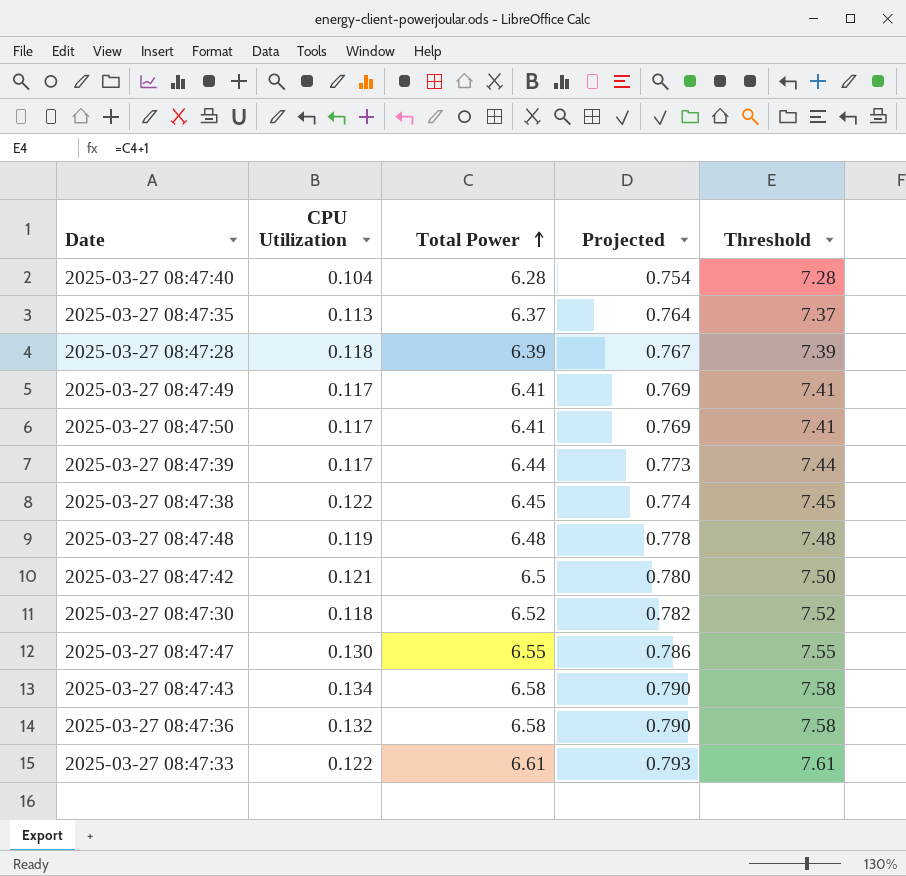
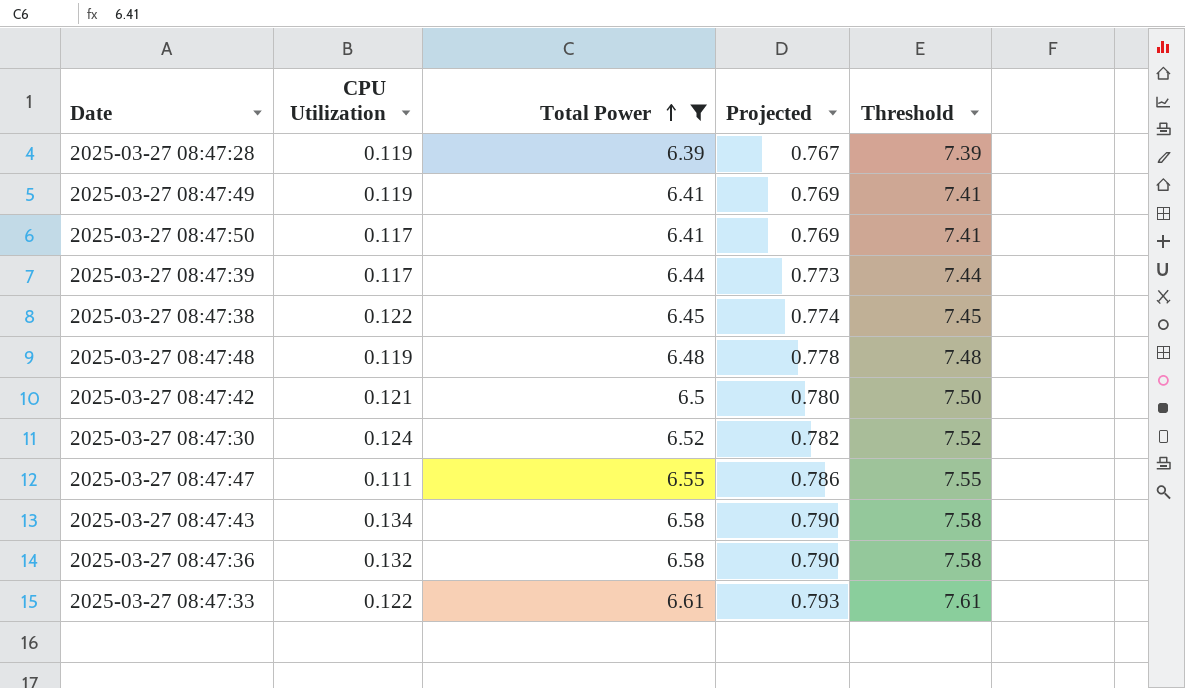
filter: none -> Total Power >= 6.39
2025-03-27 08:47:28 | CPU Utilization: 0.118 -> 0.119
2025-03-27 08:47:49 | CPU Utilization: 0.117 -> 0.119
2025-03-27 08:47:30 | CPU Utilization: 0.118 -> 0.124
2025-03-27 08:47:47 | CPU Utilization: 0.130 -> 0.111

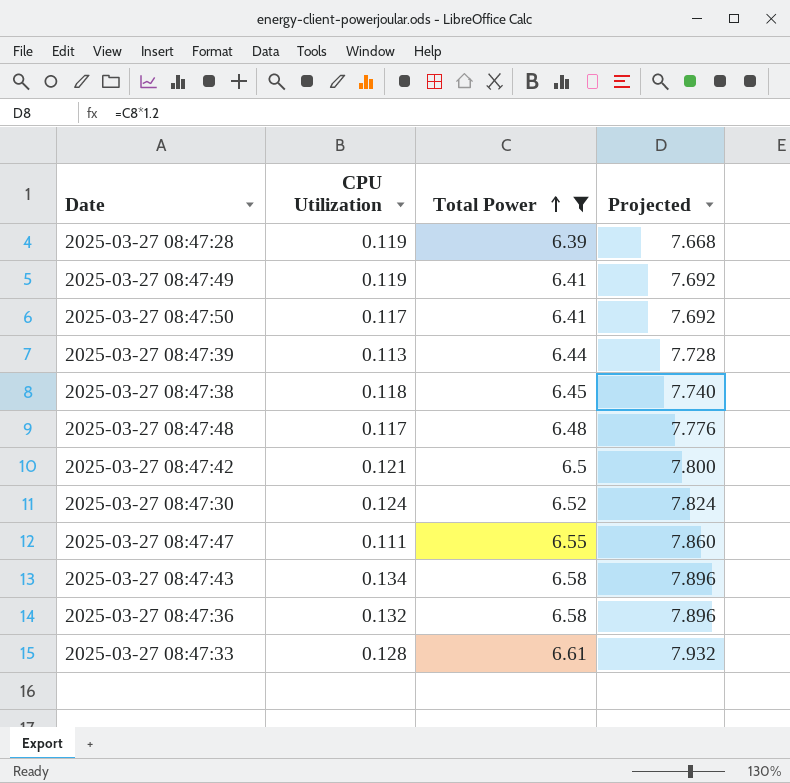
column Threshold | formula: [Total Power] + 1 -> none
column Projected | formula: [Total Power] * 0.12 -> [Total Power] * 1.2
2025-03-27 08:47:39 | CPU Utilization: 0.117 -> 0.113
2025-03-27 08:47:38 | CPU Utilization: 0.122 -> 0.118
2025-03-27 08:47:48 | CPU Utilization: 0.119 -> 0.117
2025-03-27 08:47:33 | CPU Utilization: 0.122 -> 0.128

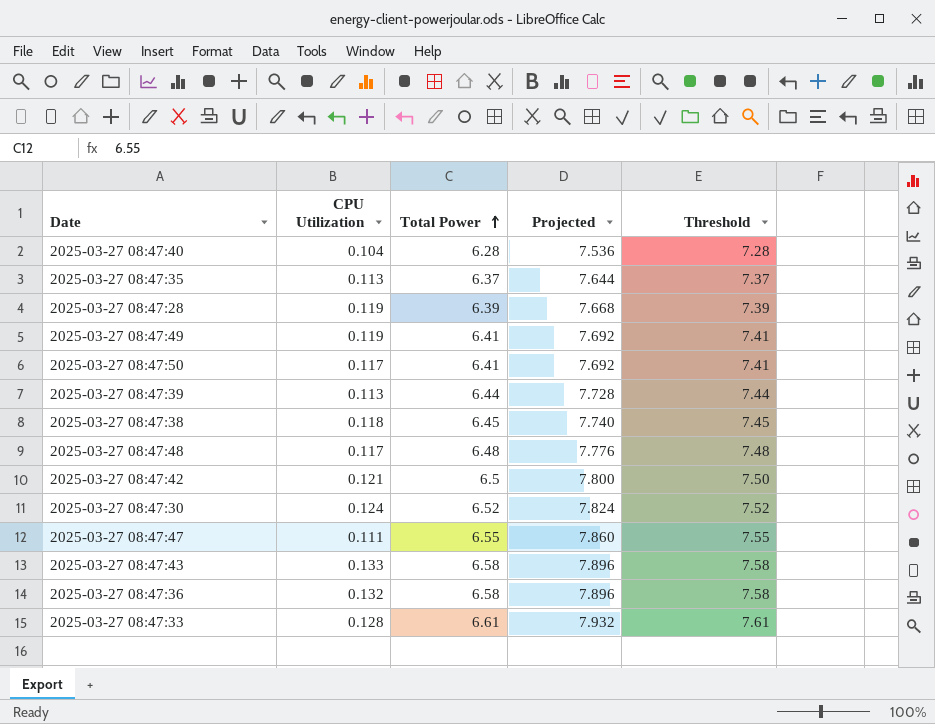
filter: Total Power >= 6.39 -> none
column Threshold | formula: none -> [Total Power] + 1
2025-03-27 08:47:43 | CPU Utilization: 0.134 -> 0.133

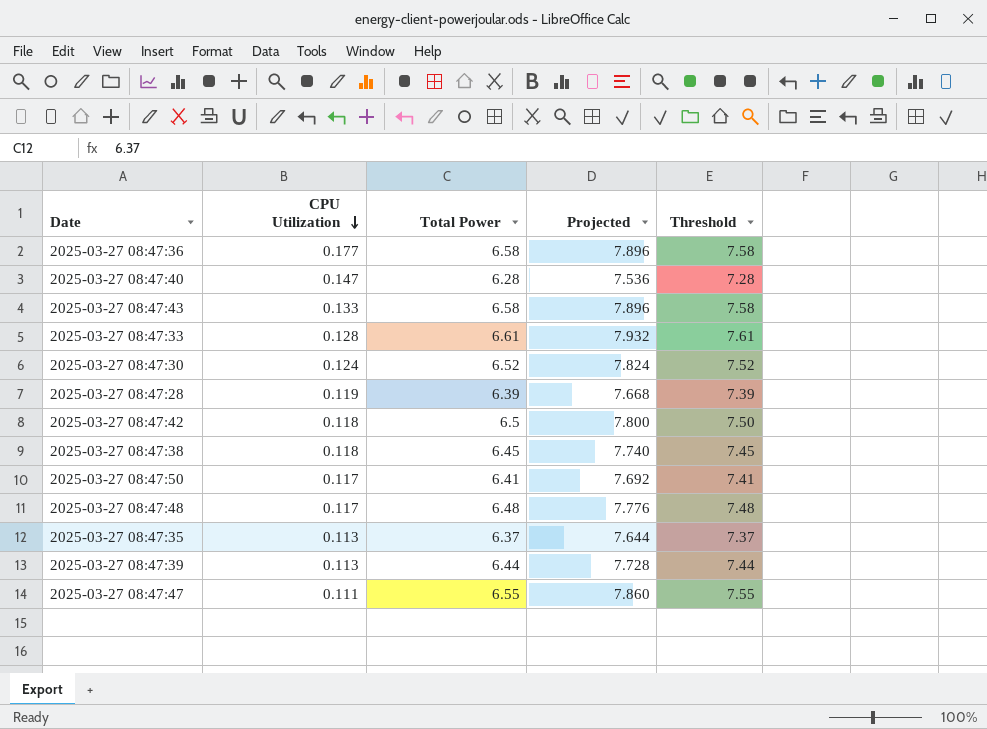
row order: Total Power ascending -> CPU Utilization descending
row 2025-03-27 08:47:49: 0.119 | 6.41 | 7.692 | 7.41 -> none
2025-03-27 08:47:36 | CPU Utilization: 0.132 -> 0.177
2025-03-27 08:47:40 | CPU Utilization: 0.104 -> 0.147
2025-03-27 08:47:42 | CPU Utilization: 0.121 -> 0.118

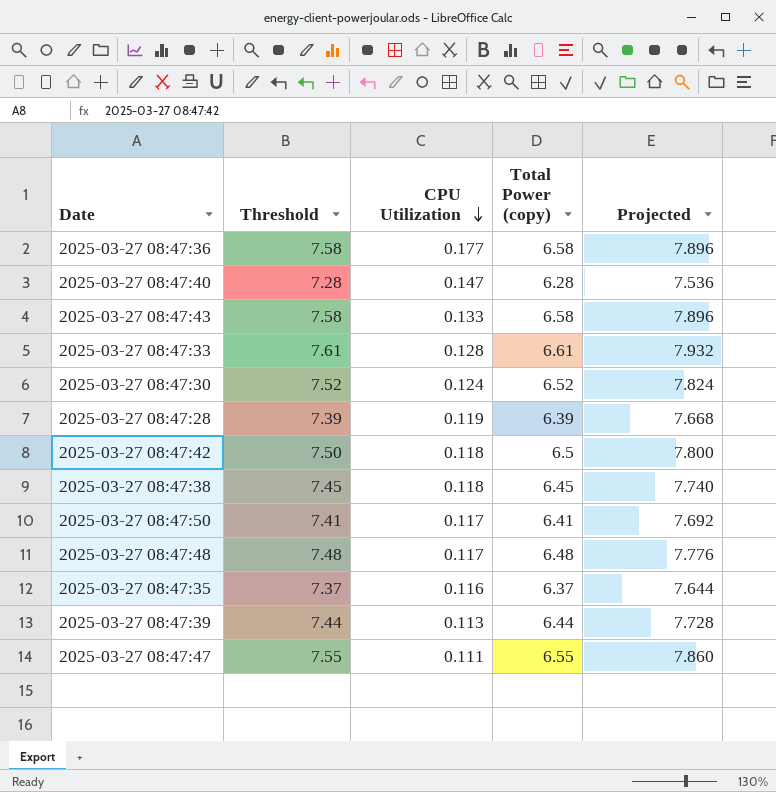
column Threshold | position: 5 -> 2
column name: Total Power -> Total Power (copy)
2025-03-27 08:47:35 | CPU Utilization: 0.113 -> 0.116

